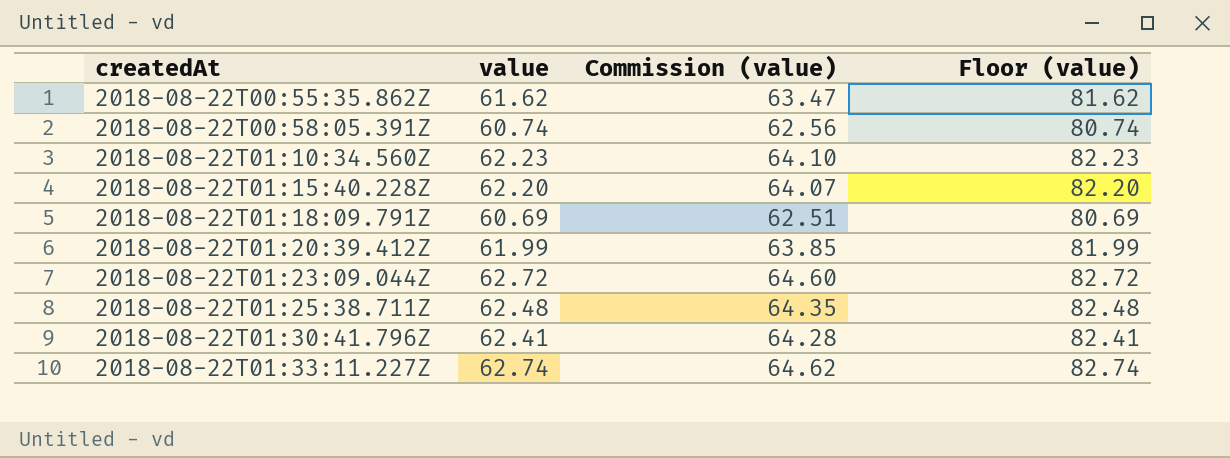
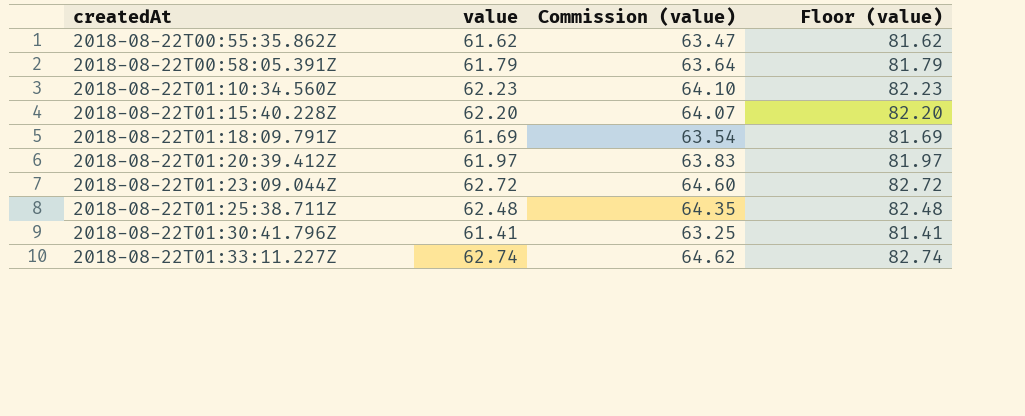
2018-08-22T00:58:05.391Z | value: 60.74 -> 61.79
2018-08-22T00:58:05.391Z | Commission (value): 62.56 -> 63.64
2018-08-22T00:58:05.391Z | Floor (value): 80.74 -> 81.79
2018-08-22T01:18:09.791Z | value: 60.69 -> 61.69
2018-08-22T01:18:09.791Z | Commission (value): 62.51 -> 63.54
2018-08-22T01:18:09.791Z | Floor (value): 80.69 -> 81.69
2018-08-22T01:20:39.412Z | value: 61.99 -> 61.97
2018-08-22T01:20:39.412Z | Commission (value): 63.85 -> 63.83
2018-08-22T01:20:39.412Z | Floor (value): 81.99 -> 81.97
2018-08-22T01:30:41.796Z | value: 62.41 -> 61.41
2018-08-22T01:30:41.796Z | Commission (value): 64.28 -> 63.25
2018-08-22T01:30:41.796Z | Floor (value): 82.41 -> 81.41

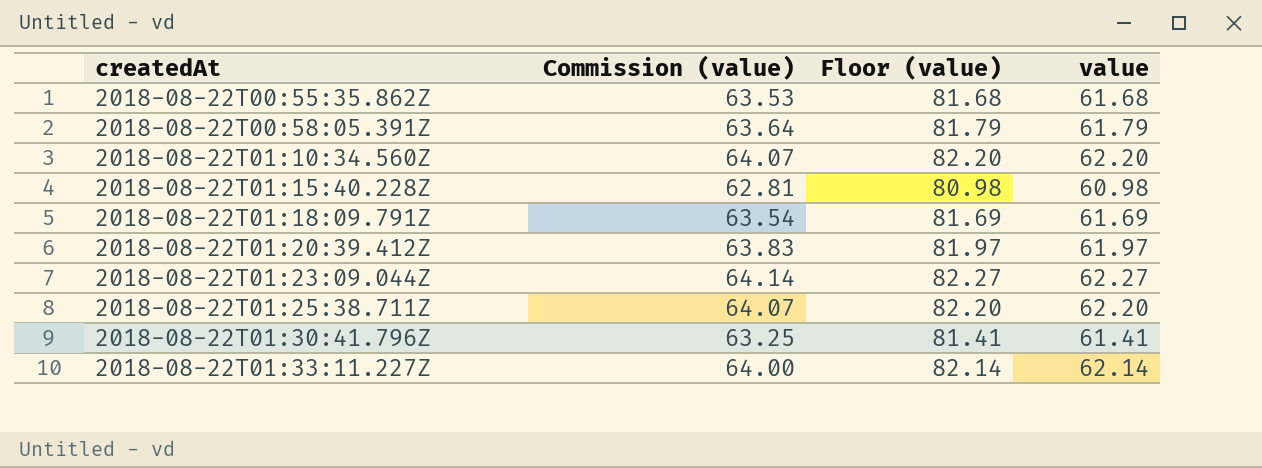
column value | position: 2 -> 4
2018-08-22T00:55:35.862Z | Commission (value): 63.47 -> 63.53
2018-08-22T00:55:35.862Z | Floor (value): 81.62 -> 81.68
2018-08-22T00:55:35.862Z | value: 61.62 -> 61.68
2018-08-22T01:10:34.560Z | Commission (value): 64.10 -> 64.07
2018-08-22T01:10:34.560Z | Floor (value): 82.23 -> 82.20
2018-08-22T01:10:34.560Z | value: 62.23 -> 62.20
2018-08-22T01:15:40.228Z | Commission (value): 64.07 -> 62.81
2018-08-22T01:15:40.228Z | Floor (value): 82.20 -> 80.98
2018-08-22T01:15:40.228Z | value: 62.20 -> 60.98
2018-08-22T01:23:09.044Z | Commission (value): 64.60 -> 64.14
2018-08-22T01:23:09.044Z | Floor (value): 82.72 -> 82.27
2018-08-22T01:23:09.044Z | value: 62.72 -> 62.27
2018-08-22T01:25:38.711Z | Commission (value): 64.35 -> 64.07
2018-08-22T01:25:38.711Z | Floor (value): 82.48 -> 82.20
2018-08-22T01:25:38.711Z | value: 62.48 -> 62.20
2018-08-22T01:33:11.227Z | Commission (value): 64.62 -> 64.00
2018-08-22T01:33:11.227Z | Floor (value): 82.74 -> 82.14
2018-08-22T01:33:11.227Z | value: 62.74 -> 62.14

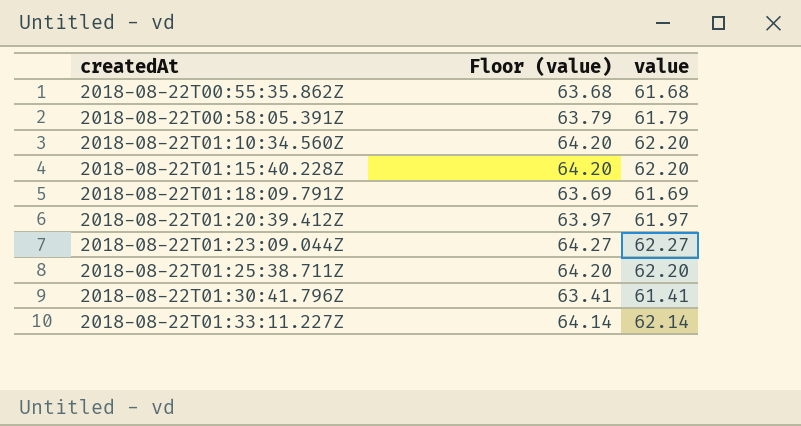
column Commission (value) | formula: [value] * 1.03 -> none
column Floor (value) | formula: [value] + 20 -> [value] + 2
2018-08-22T01:15:40.228Z | value: 60.98 -> 62.20

